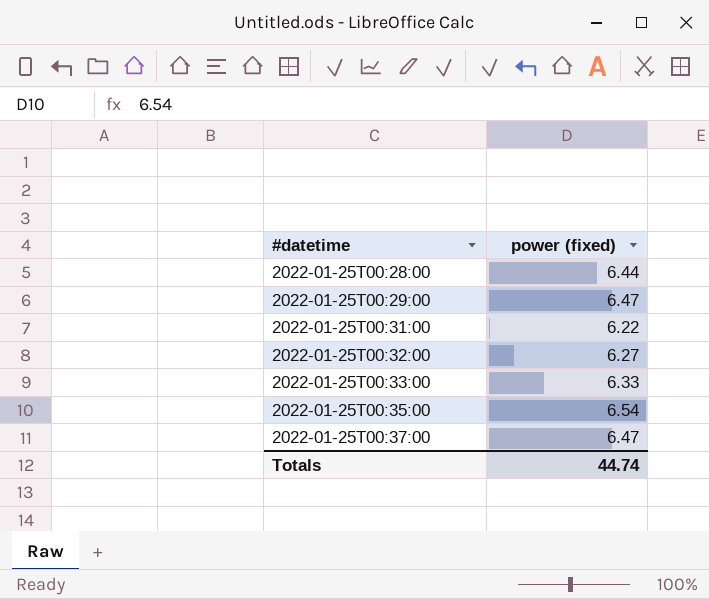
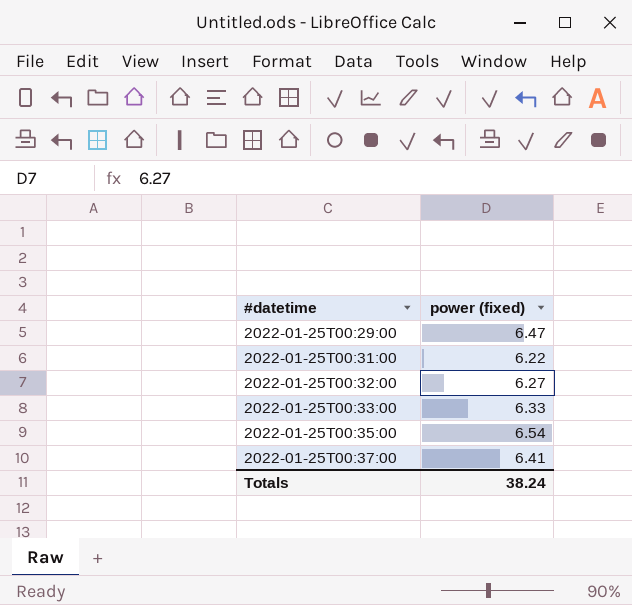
row 2022-01-25T00:28:00: 6.44 -> none
2022-01-25T00:37:00 | power (fixed): 6.47 -> 6.41
Totals | power (fixed): 44.74 -> 38.24

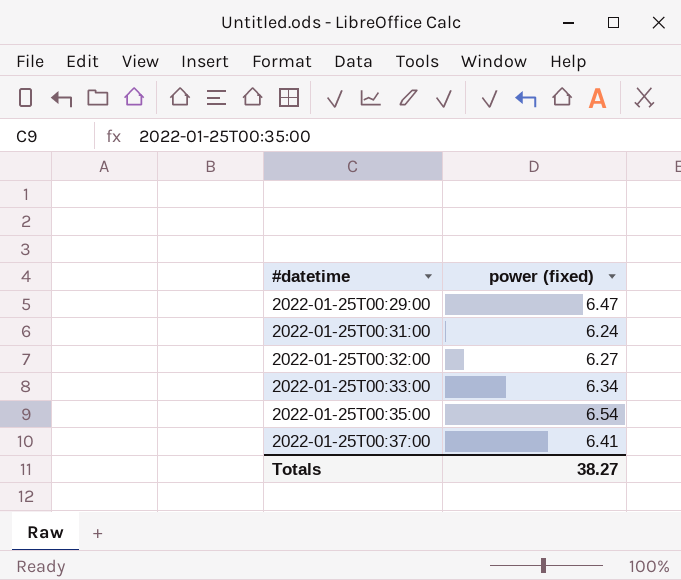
2022-01-25T00:31:00 | power (fixed): 6.22 -> 6.24
2022-01-25T00:33:00 | power (fixed): 6.33 -> 6.34
Totals | power (fixed): 38.24 -> 38.27

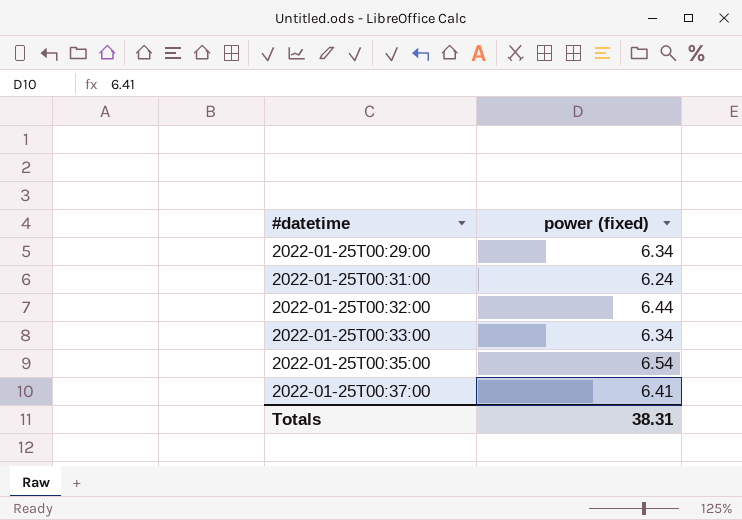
2022-01-25T00:29:00 | power (fixed): 6.47 -> 6.34
2022-01-25T00:32:00 | power (fixed): 6.27 -> 6.44
Totals | power (fixed): 38.27 -> 38.31

